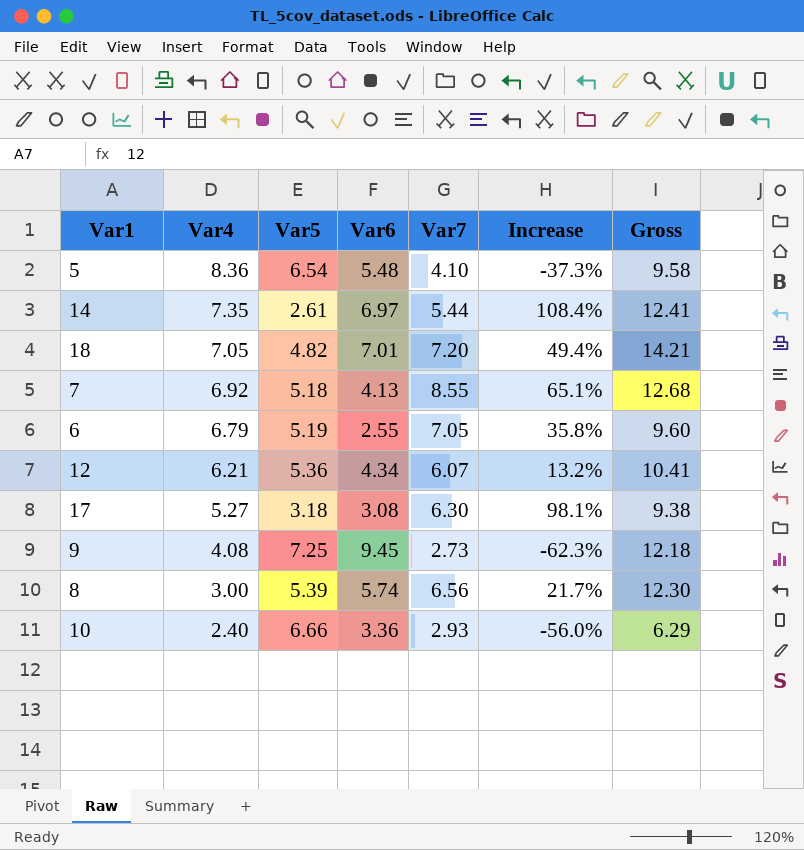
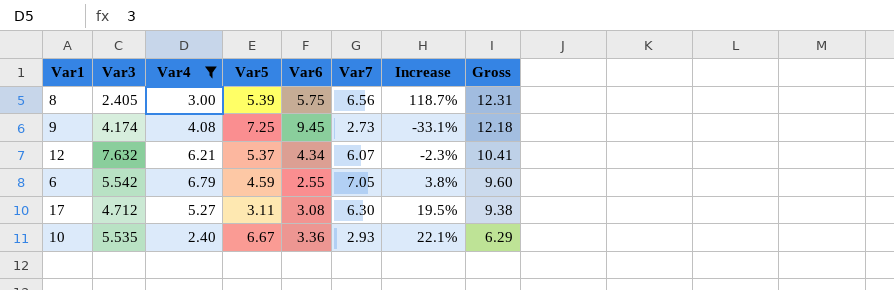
filter: none -> Var4 <= 6.79
row order: Var4 descending -> Gross descending
column Var3 | position: none -> 2
column Increase | formula: ([Var7] - [Var5]) / [Var5] -> ([Var7] - [Var4]) / [Var4]
8 | Var6: 5.74 -> 5.75
8 | Gross: 12.30 -> 12.31
12 | Var5: 5.36 -> 5.37
6 | Var5: 5.19 -> 4.59
17 | Var5: 3.18 -> 3.11
10 | Var5: 6.66 -> 6.67

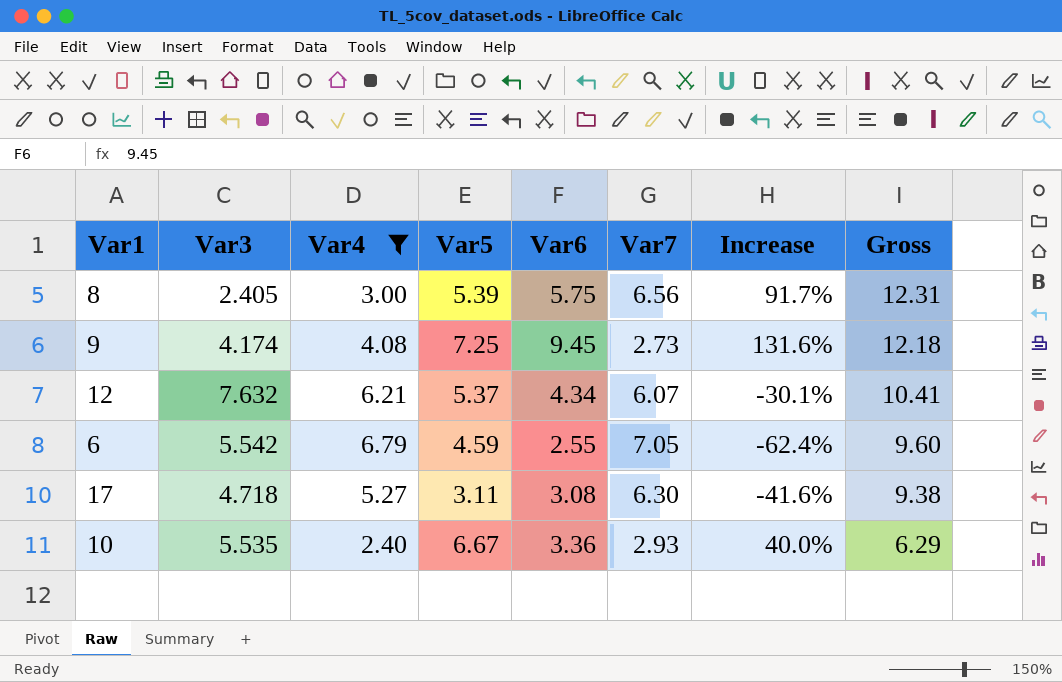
column Increase | formula: ([Var7] - [Var4]) / [Var4] -> ([Var6] - [Var4]) / [Var4]
17 | Var3: 4.712 -> 4.718

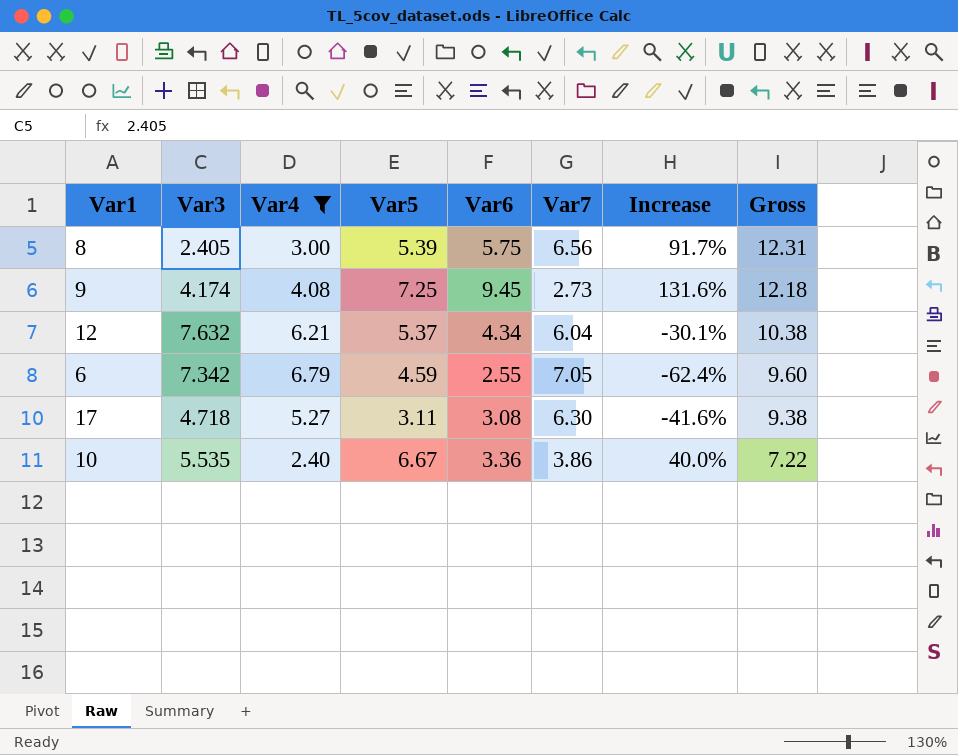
12 | Var7: 6.07 -> 6.04
12 | Gross: 10.41 -> 10.38
6 | Var3: 5.542 -> 7.342
10 | Var7: 2.93 -> 3.86
10 | Gross: 6.29 -> 7.22

